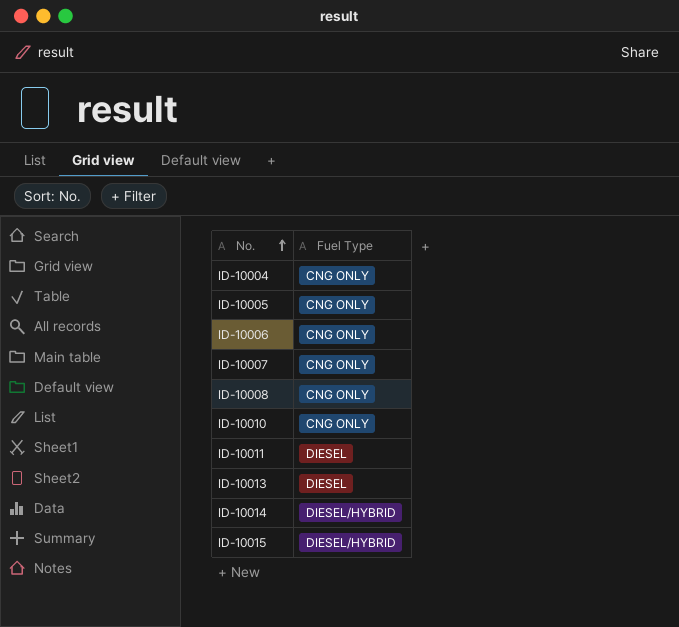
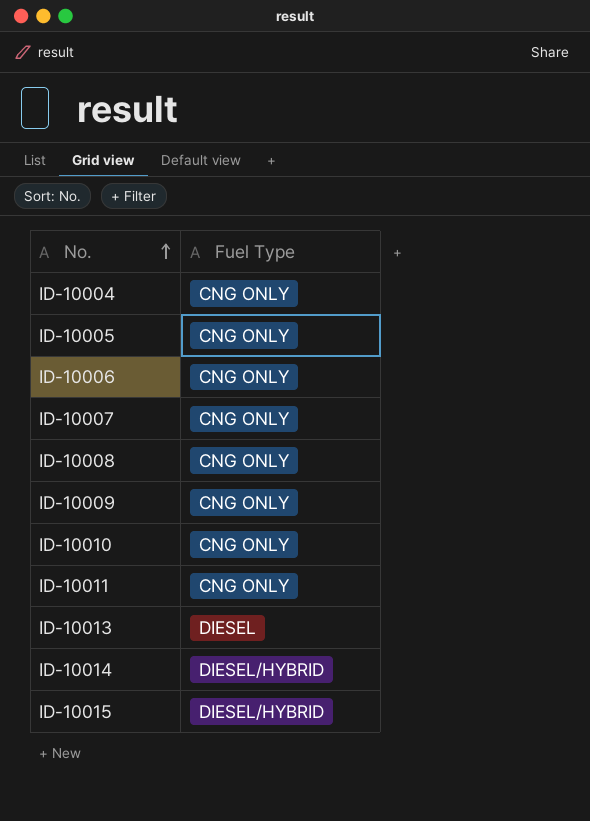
row ID-10009: none -> CNG ONLY
ID-10011 | Fuel Type: DIESEL -> CNG ONLY

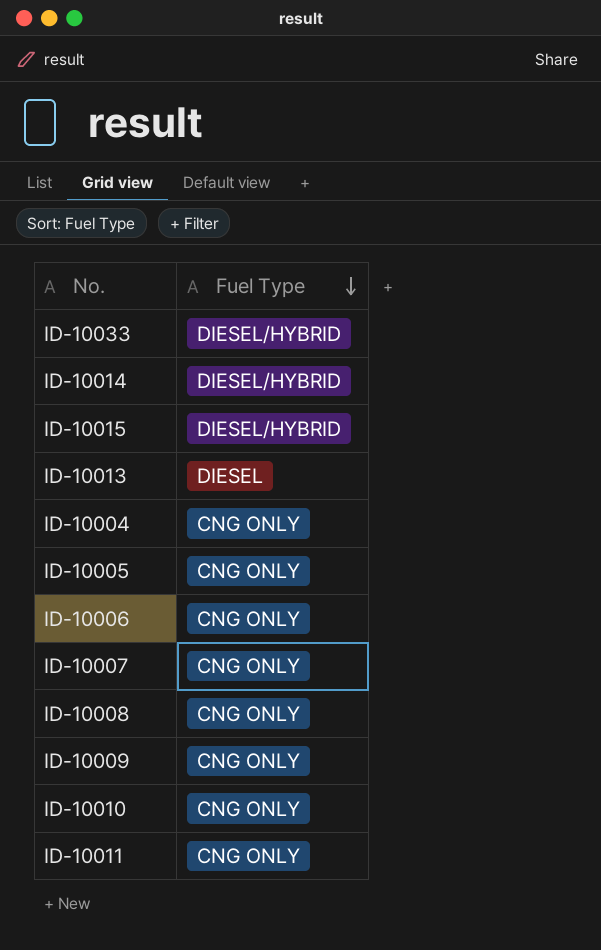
row order: No. ascending -> Fuel Type descending
row ID-10033: none -> DIESEL/HYBRID

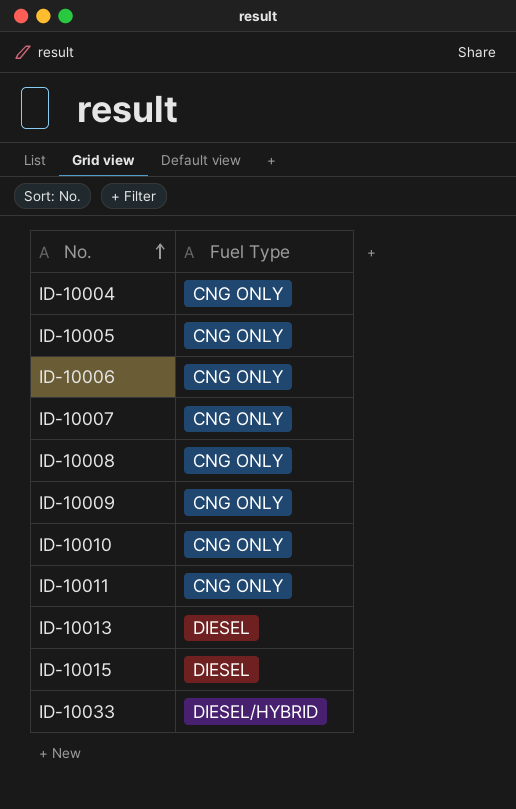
row order: Fuel Type descending -> No. ascending
row ID-10014: DIESEL/HYBRID -> none
ID-10015 | Fuel Type: DIESEL/HYBRID -> DIESEL

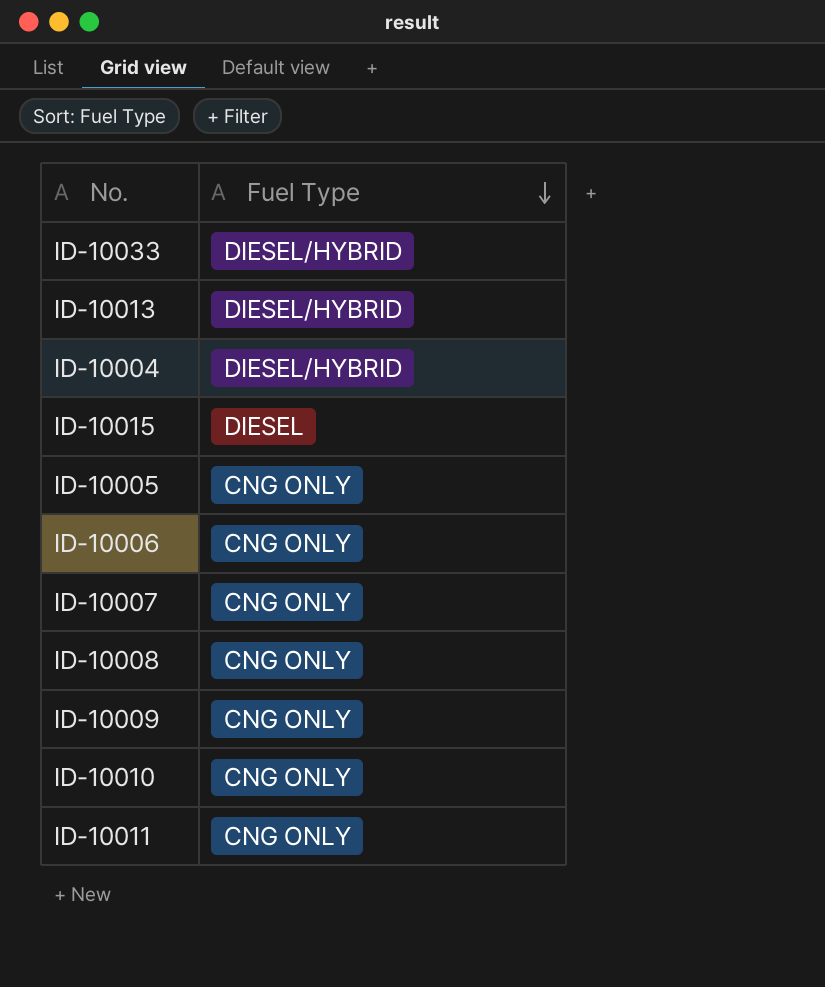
row order: No. ascending -> Fuel Type descending
ID-10013 | Fuel Type: DIESEL -> DIESEL/HYBRID
ID-10004 | Fuel Type: CNG ONLY -> DIESEL/HYBRID

